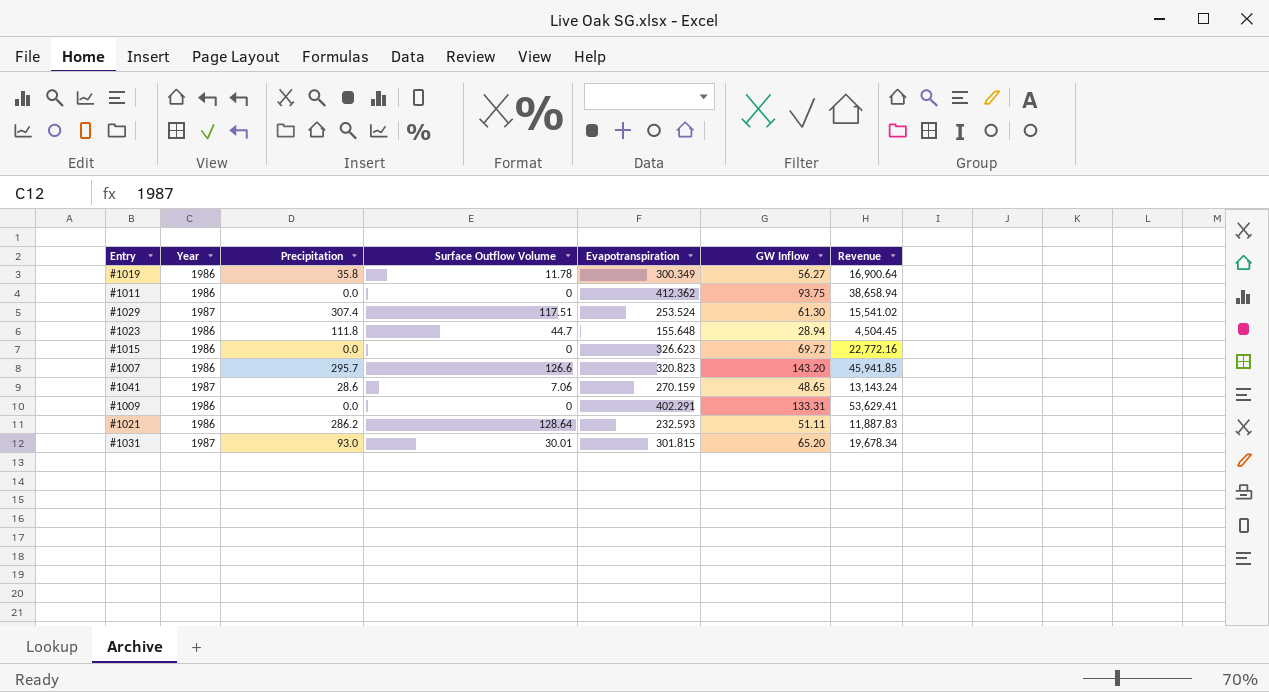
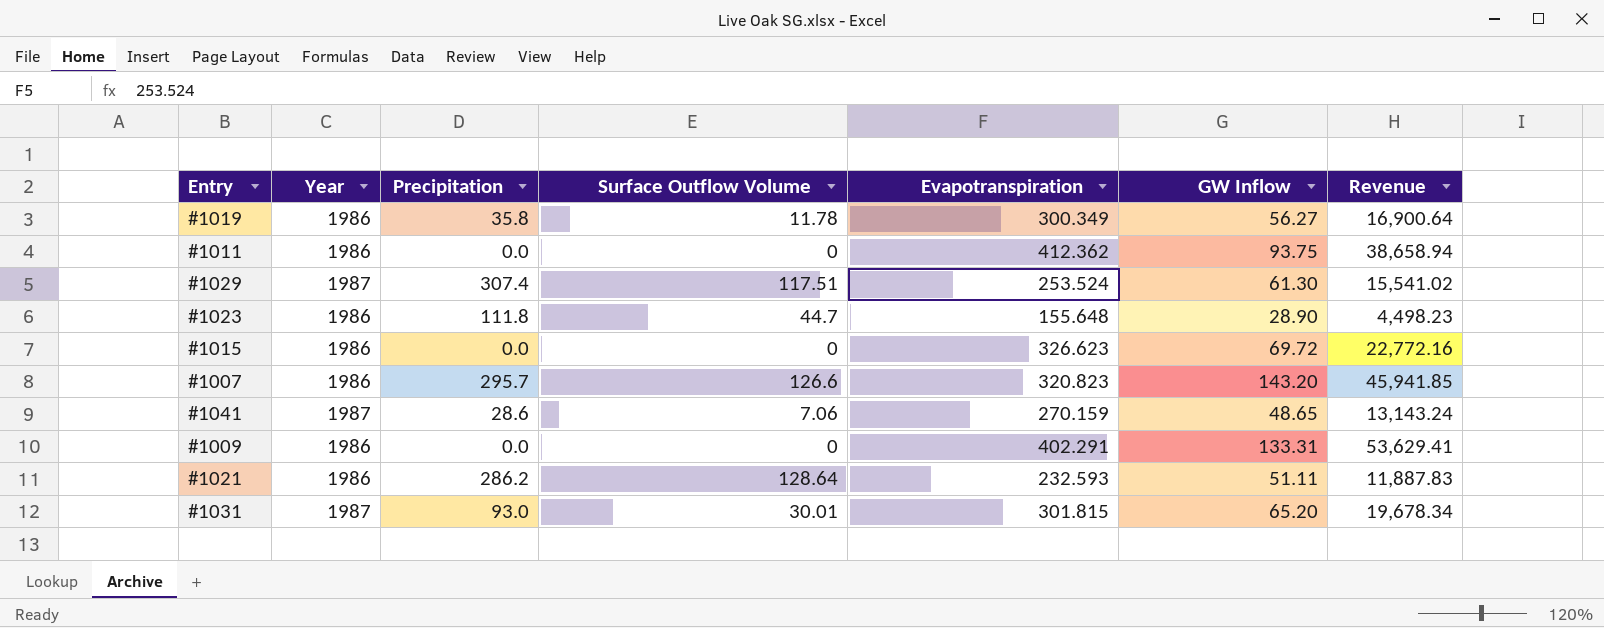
#1023 | GW Inflow: 28.94 -> 28.90
#1023 | Revenue: 4,504.45 -> 4,498.23

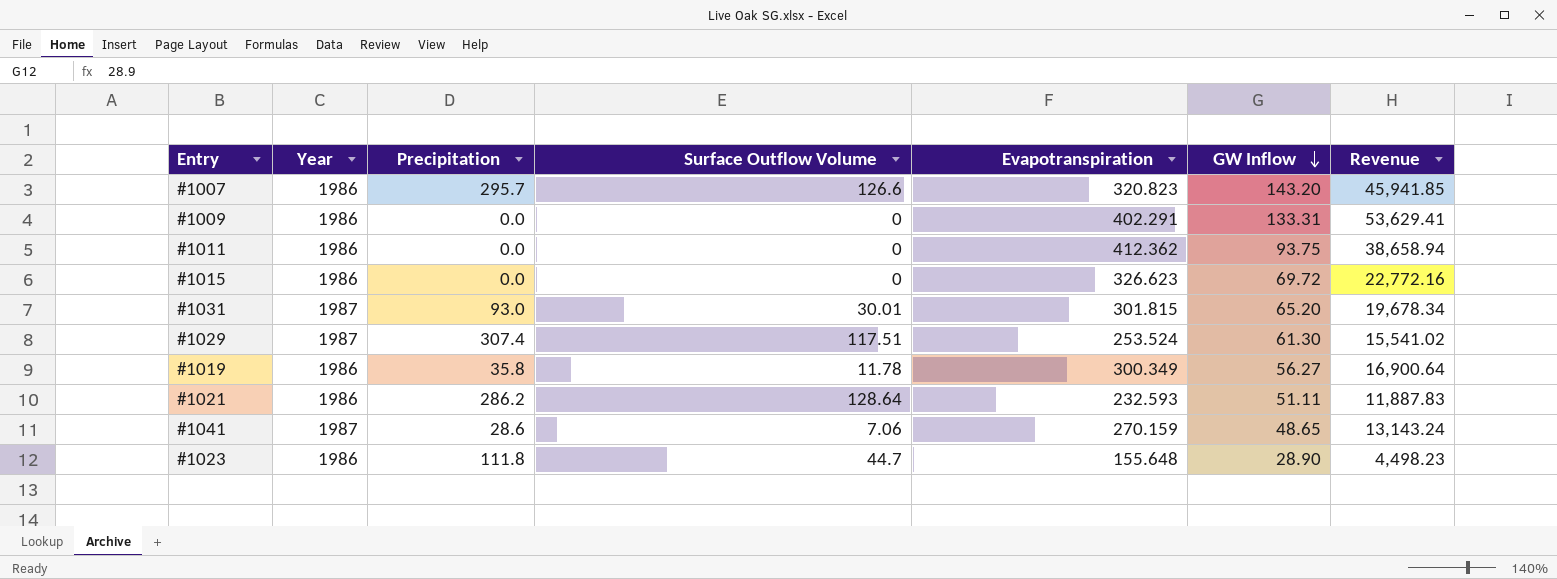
row order: none -> GW Inflow descending

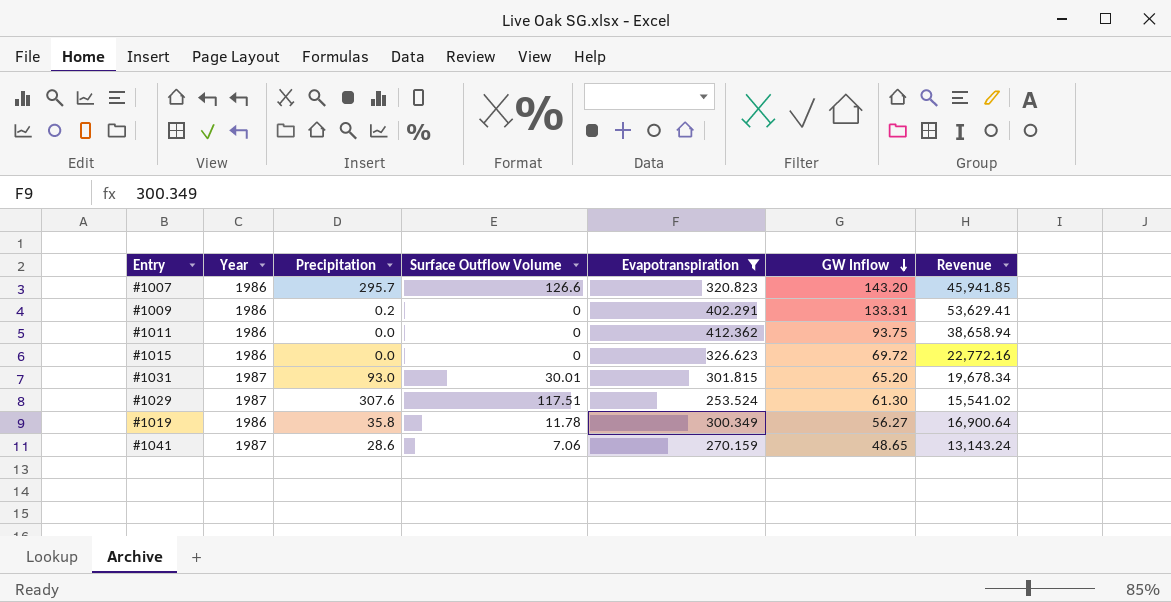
filter: none -> Evapotranspiration >= 253.524
#1009 | Precipitation: 0.0 -> 0.2
#1029 | Precipitation: 307.4 -> 307.6

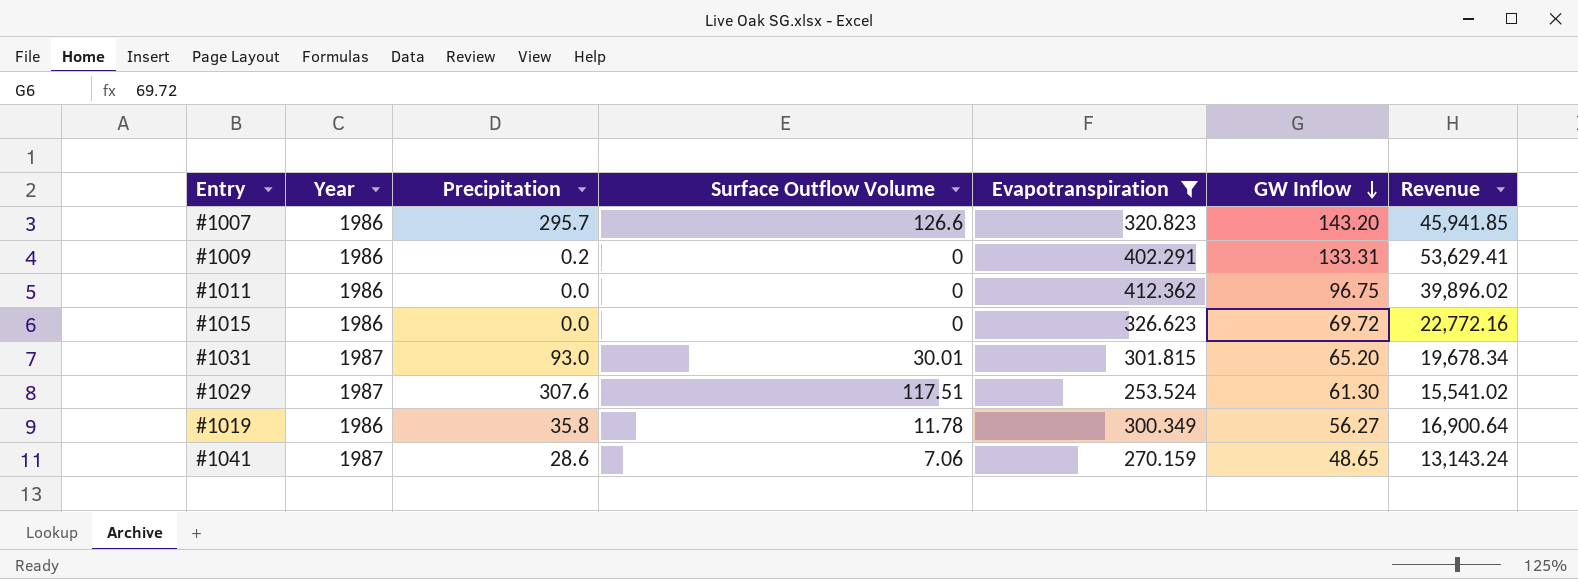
#1011 | GW Inflow: 93.75 -> 96.75
#1011 | Revenue: 38,658.94 -> 39,896.02

